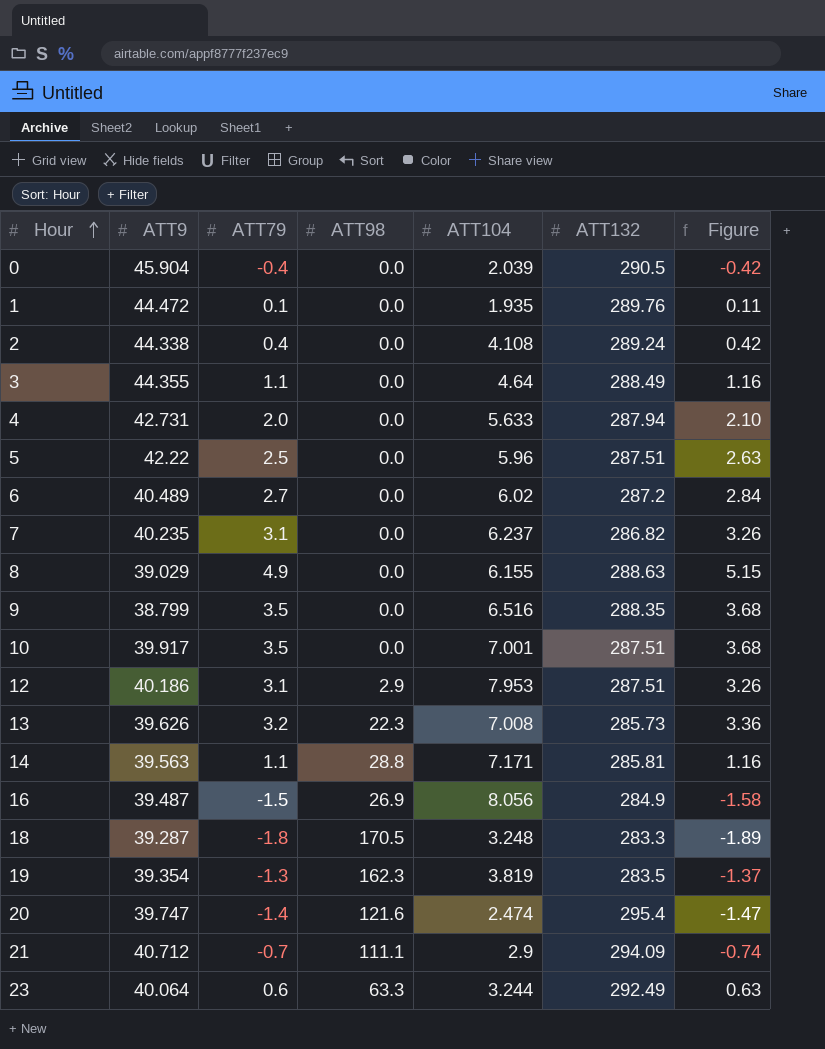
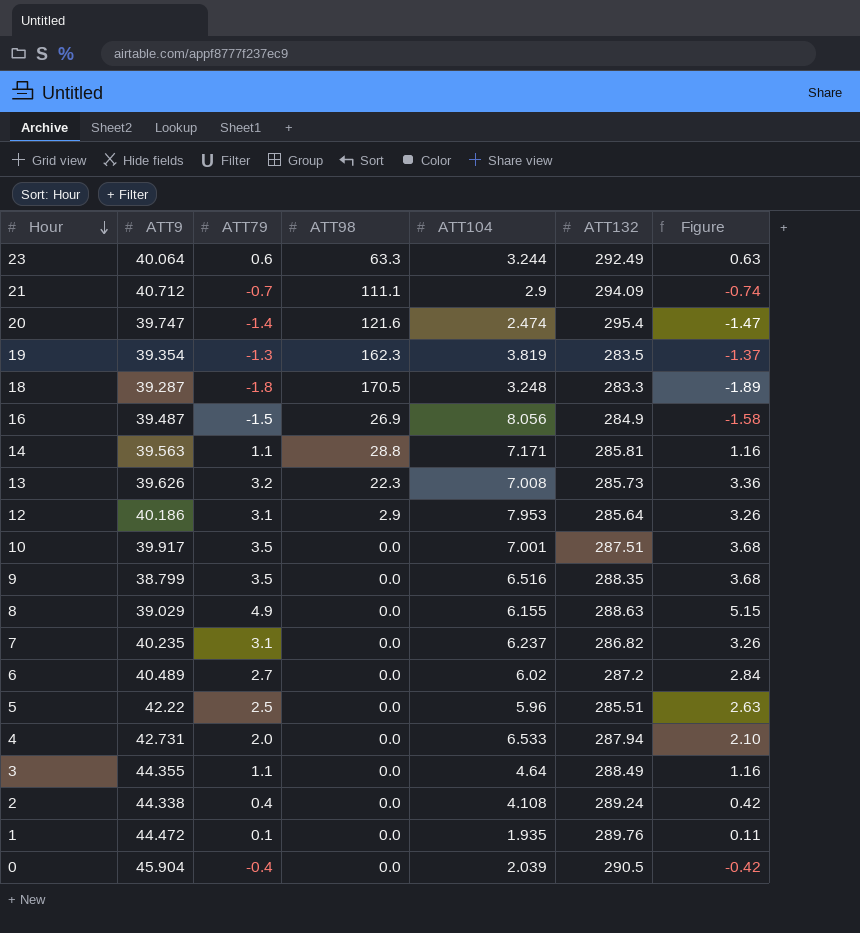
row order: Hour ascending -> Hour descending
12 | ATT132: 287.51 -> 285.64
5 | ATT132: 287.51 -> 285.51
4 | ATT104: 5.633 -> 6.533

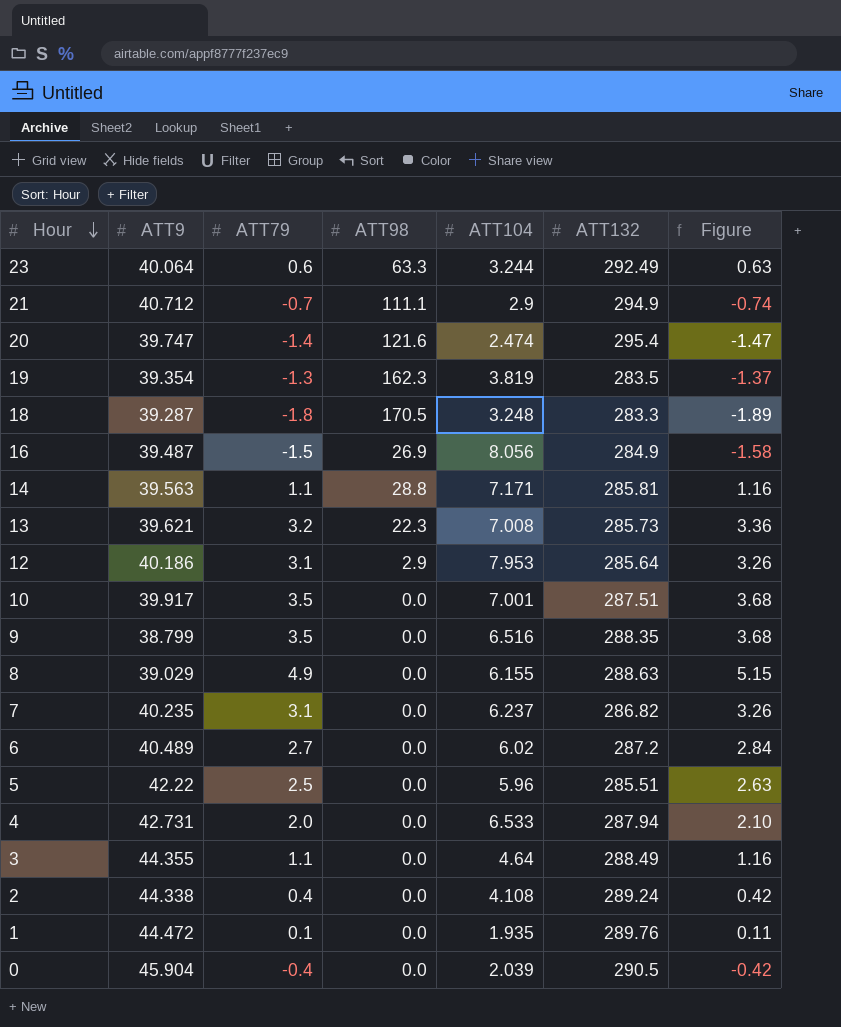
21 | ATT132: 294.09 -> 294.9
13 | ATT9: 39.626 -> 39.621

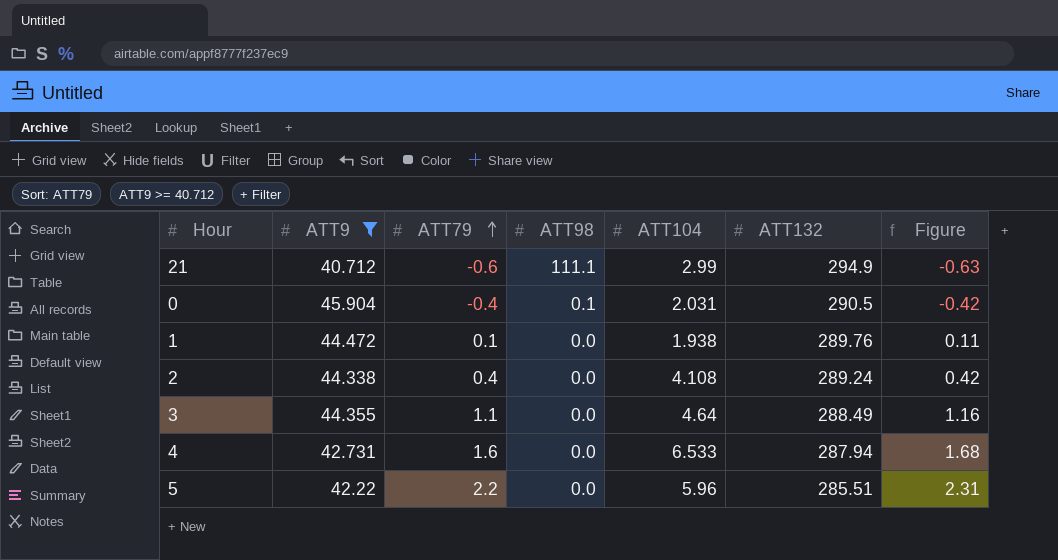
filter: none -> ATT9 >= 40.712
row order: Hour descending -> ATT79 ascending
21 | ATT79: -0.7 -> -0.6
21 | ATT104: 2.9 -> 2.99
21 | Figure: -0.74 -> -0.63
0 | ATT98: 0.0 -> 0.1
0 | ATT104: 2.039 -> 2.031
1 | ATT104: 1.935 -> 1.938
4 | ATT79: 2.0 -> 1.6
4 | Figure: 2.10 -> 1.68
5 | ATT79: 2.5 -> 2.2
5 | Figure: 2.63 -> 2.31

